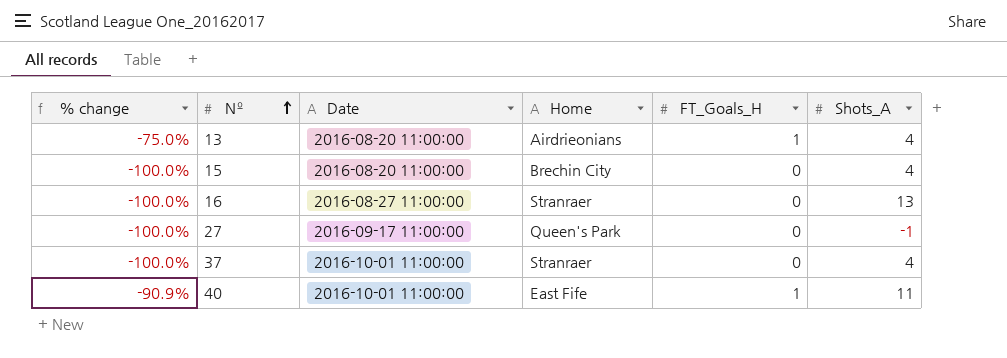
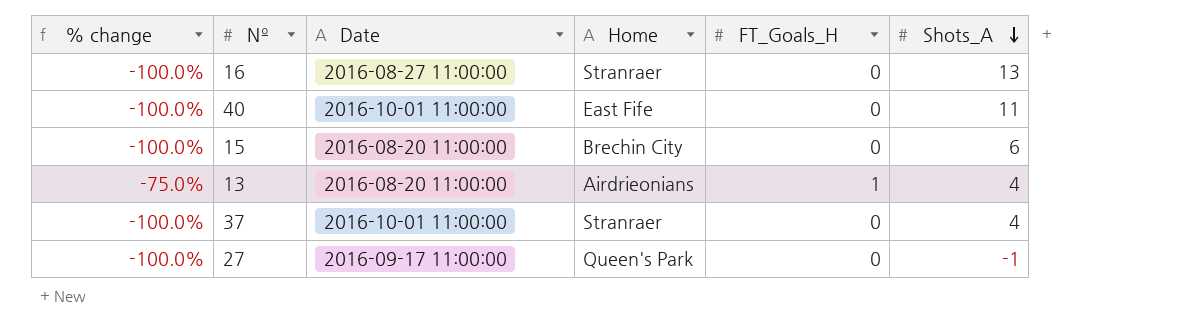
row order: Nº ascending -> Shots_A descending
40 | % change: -90.9% -> -100.0%
40 | FT_Goals_H: 1 -> 0
15 | Shots_A: 4 -> 6

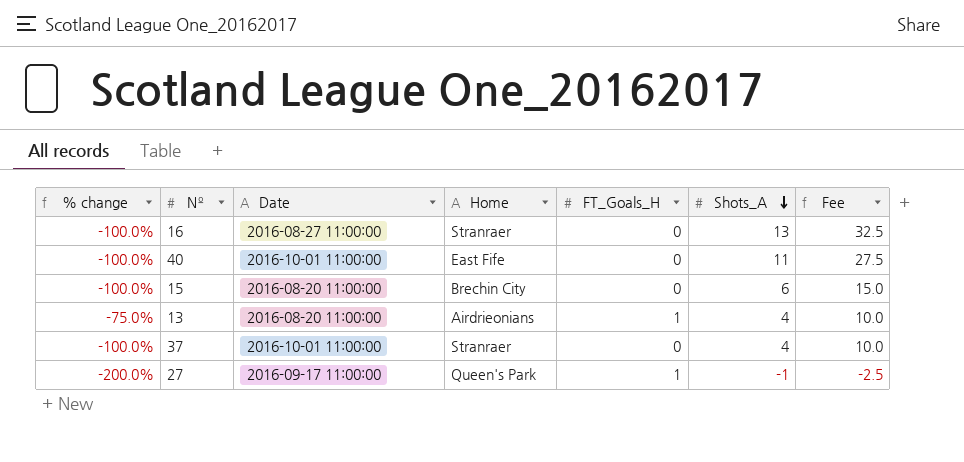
column Fee | formula: none -> [Shots_A] * 2.5
27 | % change: -100.0% -> -200.0%
27 | FT_Goals_H: 0 -> 1

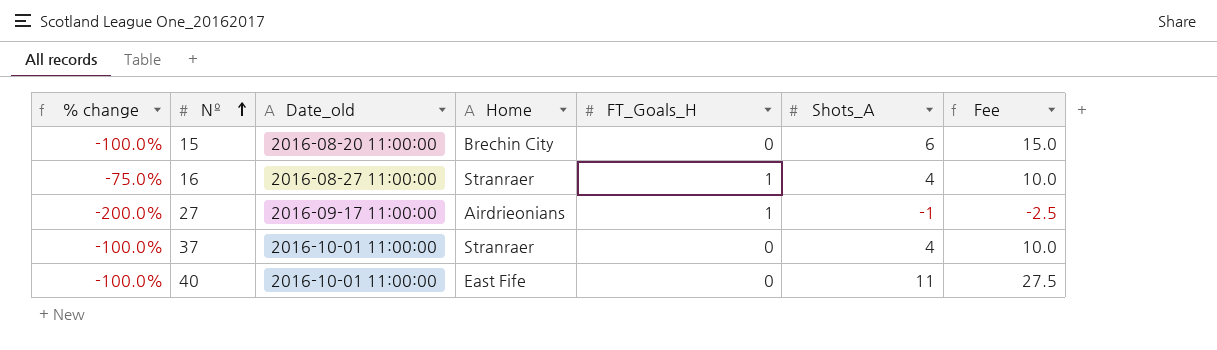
row order: Shots_A descending -> Nº ascending
column name: Date -> Date_old
row 13: -75.0% | 2016-08-20 11:00:00 | Airdrieonians | 1 | 4 | 10.0 -> none
16 | % change: -100.0% -> -75.0%
16 | FT_Goals_H: 0 -> 1
16 | Shots_A: 13 -> 4
16 | Fee: 32.5 -> 10.0
27 | Home: Queen's Park -> Airdrieonians

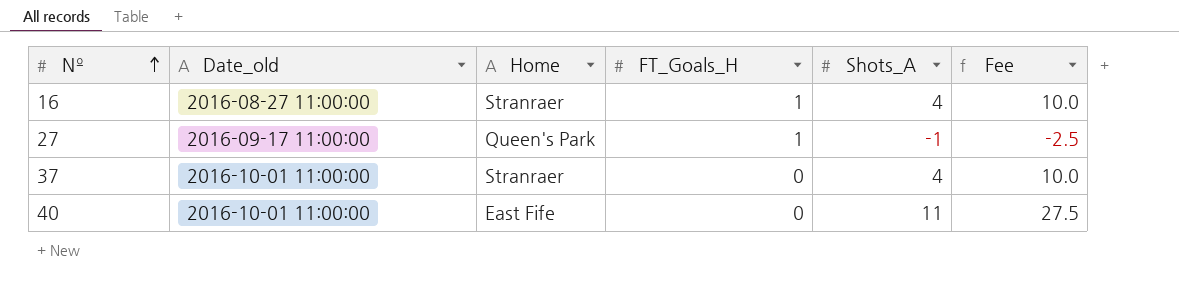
column % change | formula: ([FT_Goals_H] - [Shots_A]) / [Shots_A] -> none
row 15: -100.0% | 2016-08-20 11:00:00 | Brechin City | 0 | 6 | 15.0 -> none
27 | Home: Airdrieonians -> Queen's Park

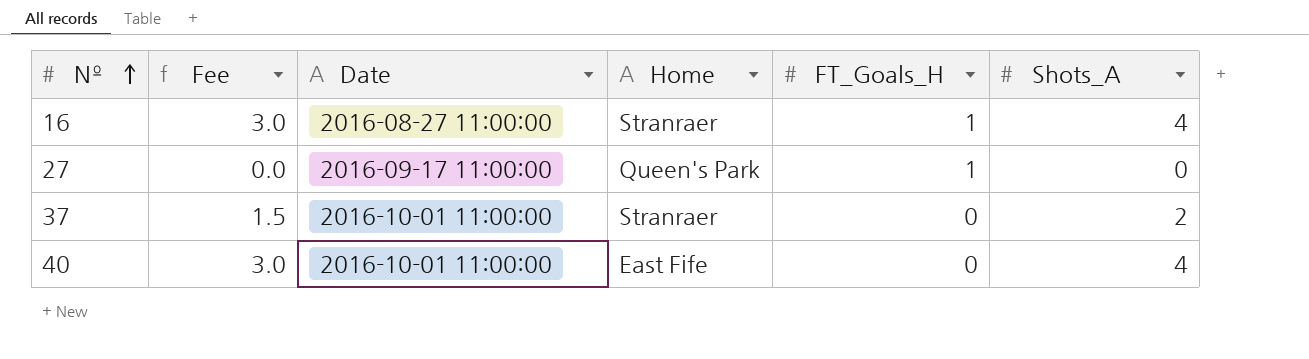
column Fee | formula: [Shots_A] * 2.5 -> [Shots_A] * 0.75
column Fee | position: 6 -> 2
column name: Date_old -> Date
27 | Shots_A: -1 -> 0
37 | Shots_A: 4 -> 2
40 | Shots_A: 11 -> 4

